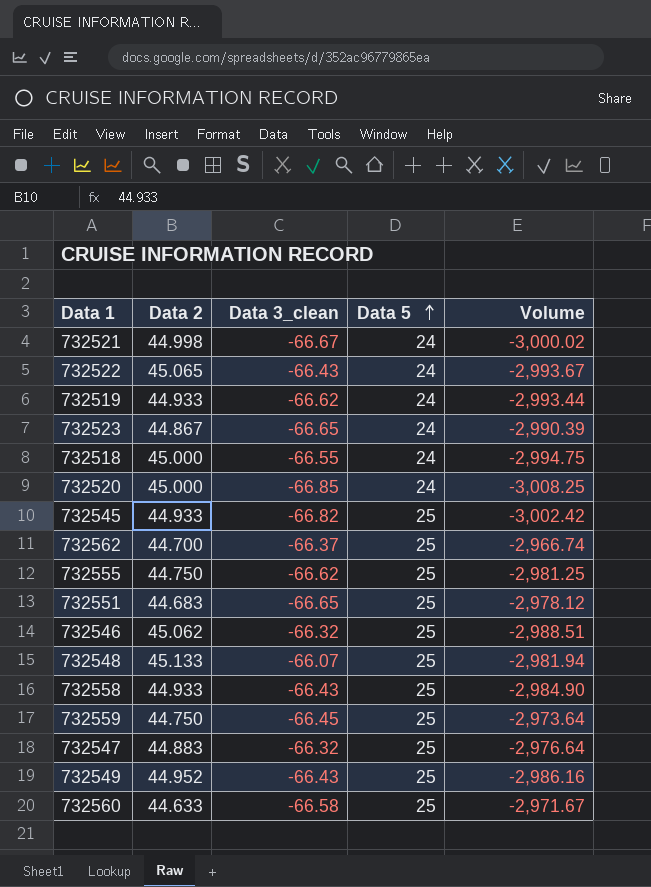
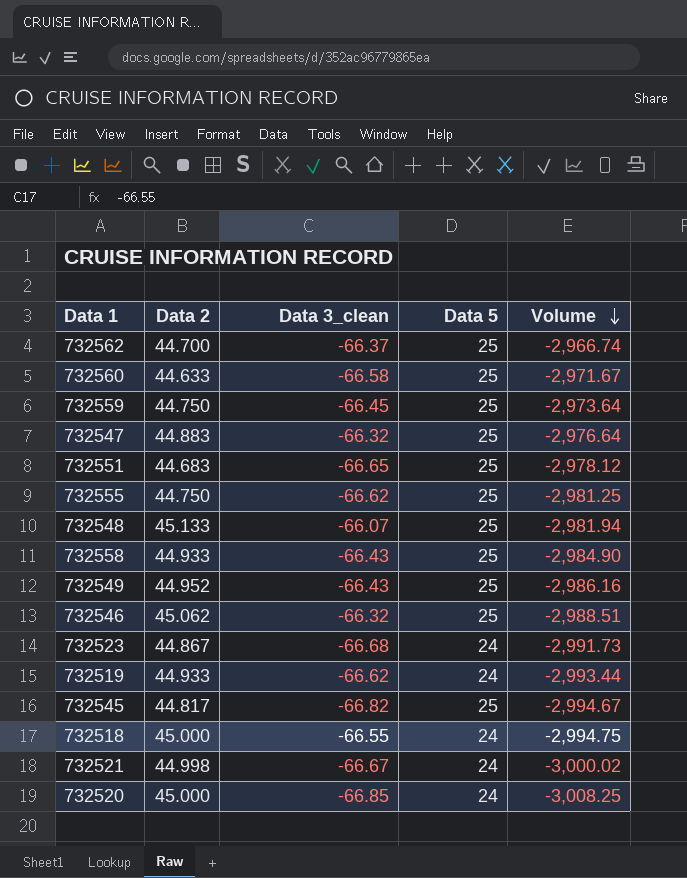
row order: Data 5 ascending -> Volume descending
row 732522: 45.065 | -66.43 | 24 | -2,993.67 -> none
732523 | Data 3_clean: -66.65 -> -66.68
732523 | Volume: -2,990.39 -> -2,991.73
732545 | Data 2: 44.933 -> 44.817
732545 | Volume: -3,002.42 -> -2,994.67

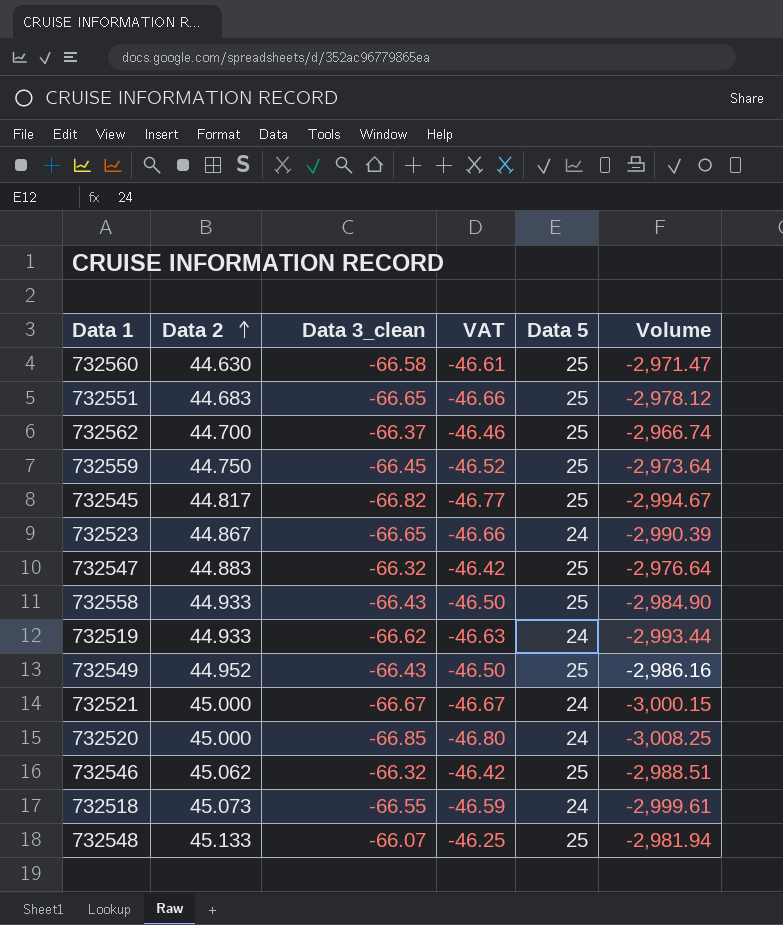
row order: Volume descending -> Data 2 ascending
column VAT | formula: none -> [Data 3_clean] * 0.7
row 732555: 44.750 | -66.62 | 25 | -2,981.25 -> none
732560 | Data 2: 44.633 -> 44.630
732560 | Volume: -2,971.67 -> -2,971.47
732523 | Data 3_clean: -66.68 -> -66.65
732523 | Volume: -2,991.73 -> -2,990.39
732521 | Data 2: 44.998 -> 45.000
732521 | Volume: -3,000.02 -> -3,000.15
732518 | Data 2: 45.000 -> 45.073
732518 | Volume: -2,994.75 -> -2,999.61

